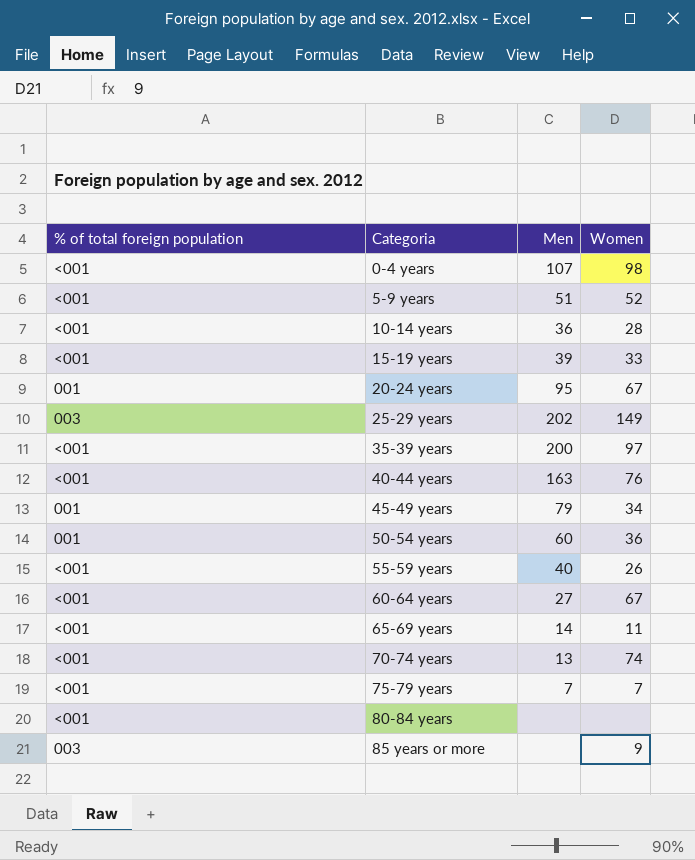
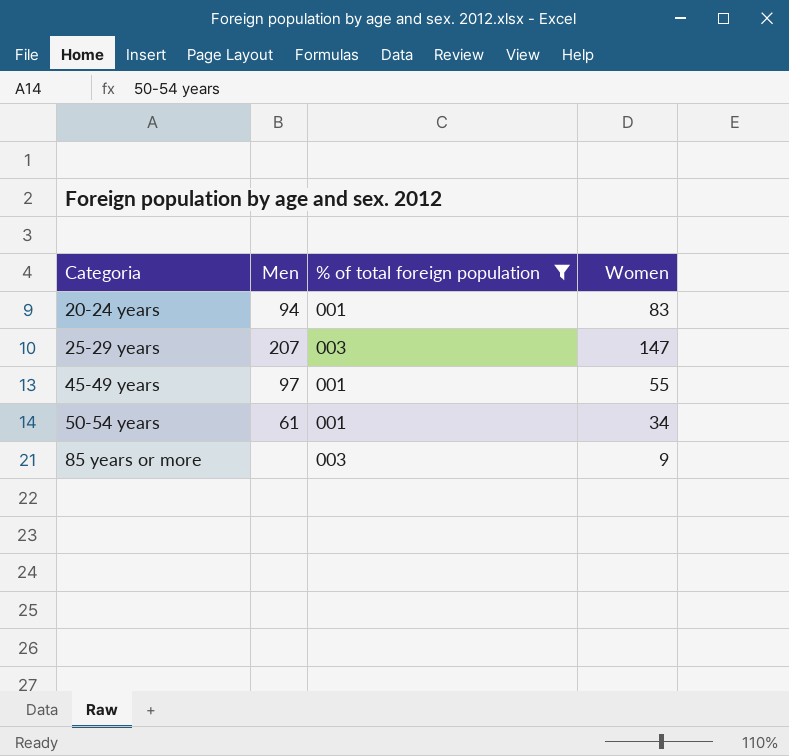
filter: none -> % of total foreign population != <001
column % of total foreign population | position: 1 -> 3
20-24 years | Men: 95 -> 94
20-24 years | Women: 67 -> 83
25-29 years | Men: 202 -> 207
25-29 years | Women: 149 -> 147
45-49 years | Men: 79 -> 97
45-49 years | Women: 34 -> 55
50-54 years | Men: 60 -> 61
50-54 years | Women: 36 -> 34

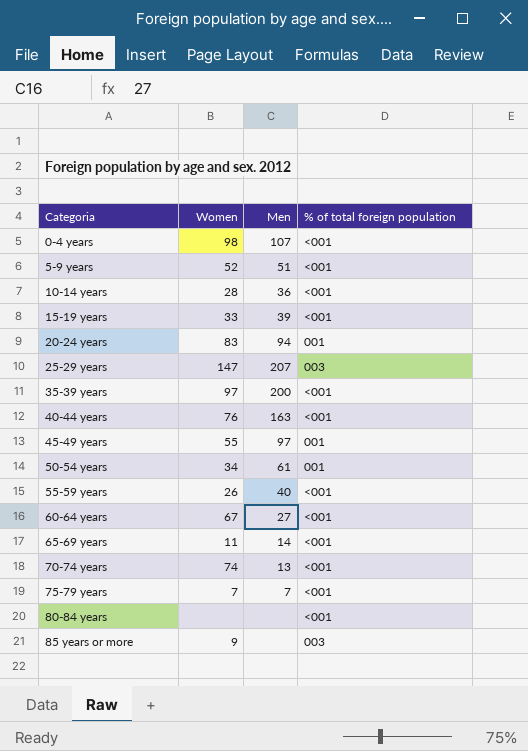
filter: % of total foreign population != <001 -> none
column Women | position: 4 -> 2

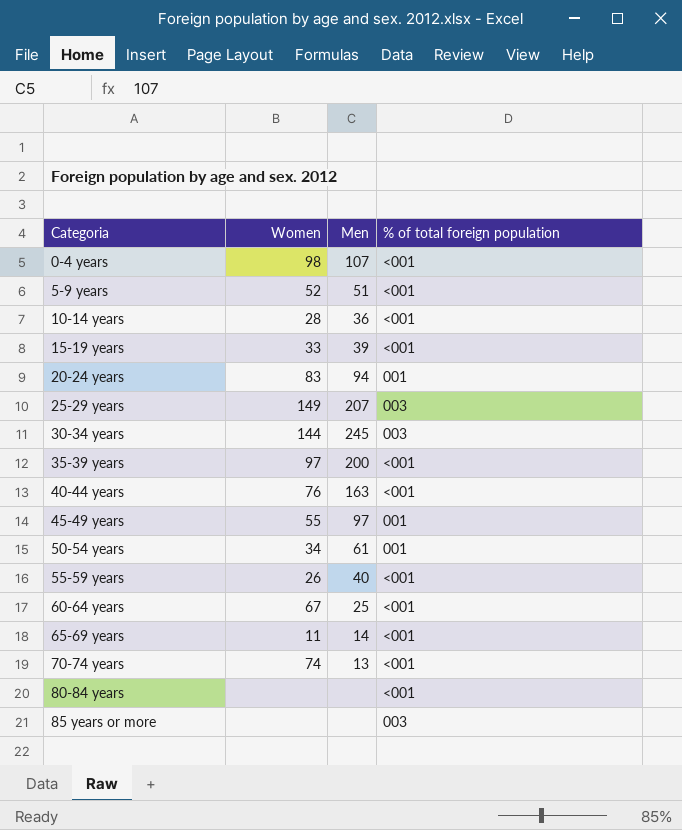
row 75-79 years: 7 | 7 | <001 -> none
25-29 years | Women: 147 -> 149
row 30-34 years: none -> 144 | 245 | 003
60-64 years | Men: 27 -> 25
85 years or more | Women: 9 -> none

